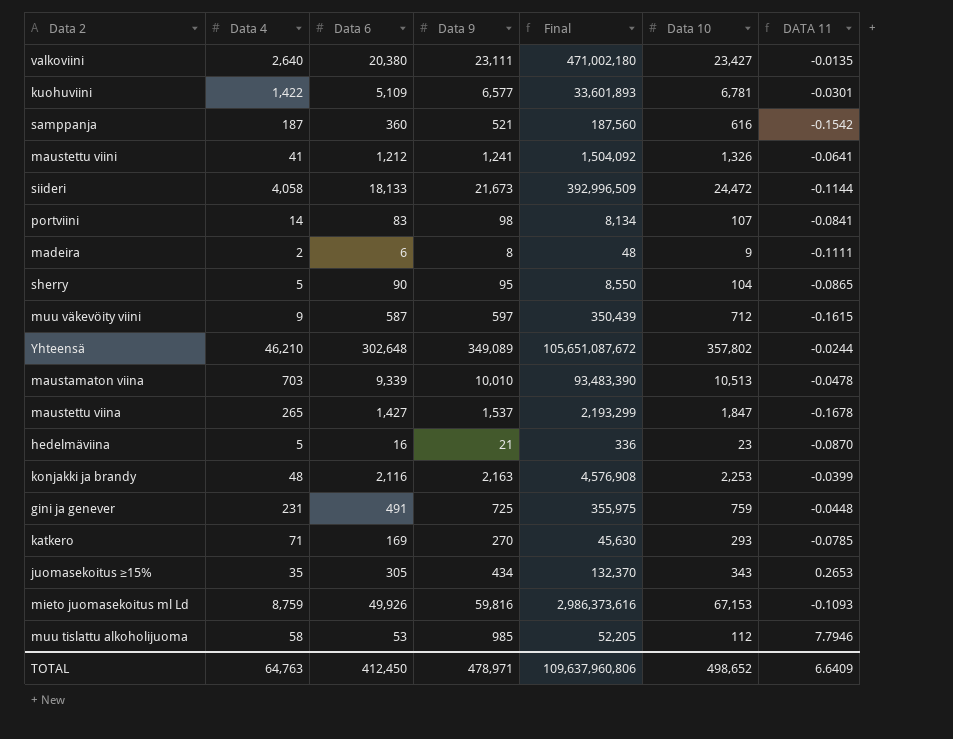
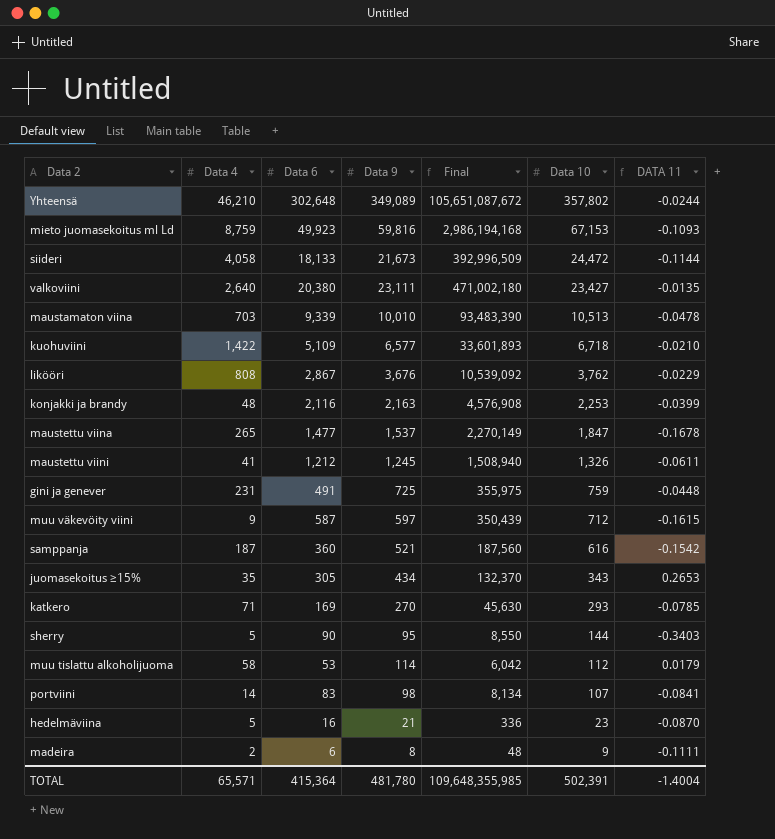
row order: none -> Data 10 descending
mieto juomasekoitus ml Ld | Data 6: 49,926 -> 49,923
mieto juomasekoitus ml Ld | Final: 2,986,373,616 -> 2,986,194,168
kuohuviini | Data 10: 6,781 -> 6,718
kuohuviini | DATA 11: -0.0301 -> -0.0210
row likööri: none -> 808 | 2,867 | 3,676 | 10,539,092 | 3,762 | -0.0229
maustettu viina | Data 6: 1,427 -> 1,477
maustettu viina | Final: 2,193,299 -> 2,270,149
maustettu viini | Data 9: 1,241 -> 1,245
maustettu viini | Final: 1,504,092 -> 1,508,940
maustettu viini | DATA 11: -0.0641 -> -0.0611
sherry | Data 10: 104 -> 144
sherry | DATA 11: -0.0865 -> -0.3403
muu tislattu alkoholijuoma | Data 9: 985 -> 114
muu tislattu alkoholijuoma | Final: 52,205 -> 6,042
muu tislattu alkoholijuoma | DATA 11: 7.7946 -> 0.0179
TOTAL | Data 4: 64,763 -> 65,571
TOTAL | Data 6: 412,450 -> 415,364
TOTAL | Data 9: 478,971 -> 481,780
TOTAL | Final: 109,637,960,806 -> 109,648,355,985
TOTAL | Data 10: 498,652 -> 502,391
TOTAL | DATA 11: 6.6409 -> -1.4004

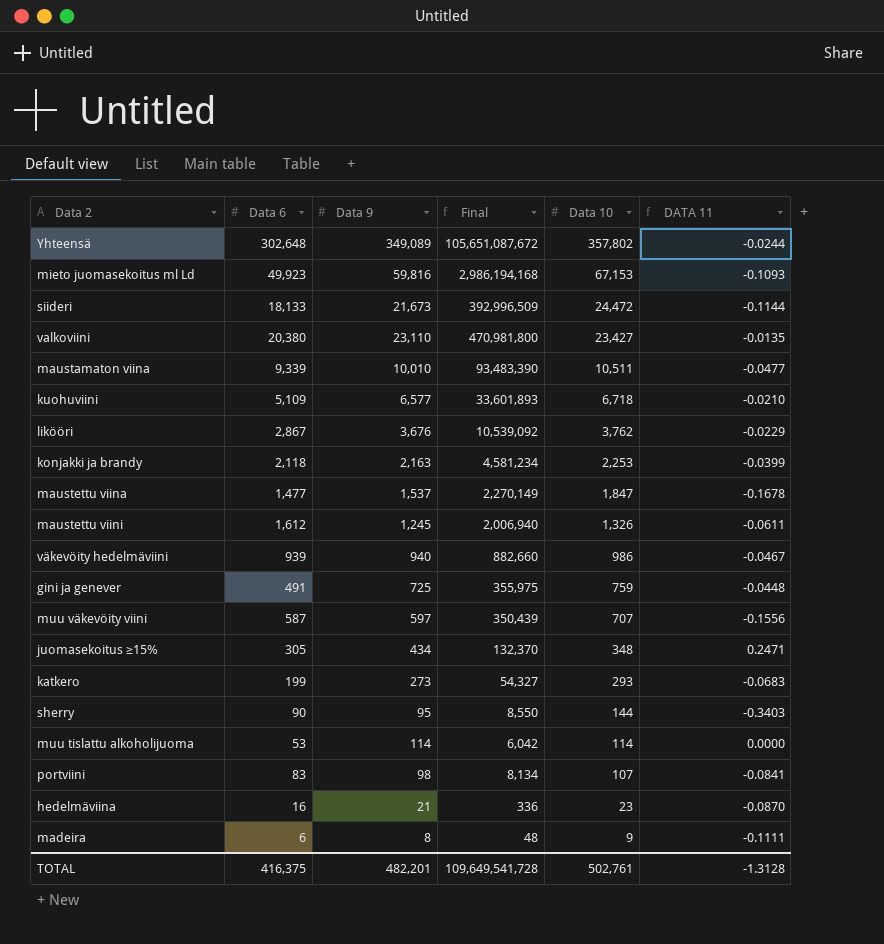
column Data 4 | position: 2 -> none
row samppanja: 187 | 360 | 521 | 187,560 | 616 | -0.1542 -> none
valkoviini | Data 9: 23,111 -> 23,110
valkoviini | Final: 471,002,180 -> 470,981,800
maustamaton viina | Data 10: 10,513 -> 10,511
maustamaton viina | DATA 11: -0.0478 -> -0.0477
konjakki ja brandy | Data 6: 2,116 -> 2,118
konjakki ja brandy | Final: 4,576,908 -> 4,581,234
maustettu viini | Data 6: 1,212 -> 1,612
maustettu viini | Final: 1,508,940 -> 2,006,940
row väkevöity hedelmäviini: none -> 939 | 940 | 882,660 | 986 | -0.0467
muu väkevöity viini | Data 10: 712 -> 707
muu väkevöity viini | DATA 11: -0.1615 -> -0.1556
juomasekoitus ≥15% | Data 10: 343 -> 348
juomasekoitus ≥15% | DATA 11: 0.2653 -> 0.2471
katkero | Data 6: 169 -> 199
katkero | Data 9: 270 -> 273
katkero | Final: 45,630 -> 54,327
katkero | DATA 11: -0.0785 -> -0.0683
muu tislattu alkoholijuoma | Data 10: 112 -> 114
muu tislattu alkoholijuoma | DATA 11: 0.0179 -> 0.0000
TOTAL | Data 6: 415,364 -> 416,375
TOTAL | Data 9: 481,780 -> 482,201
TOTAL | Final: 109,648,355,985 -> 109,649,541,728
TOTAL | Data 10: 502,391 -> 502,761
TOTAL | DATA 11: -1.4004 -> -1.3128

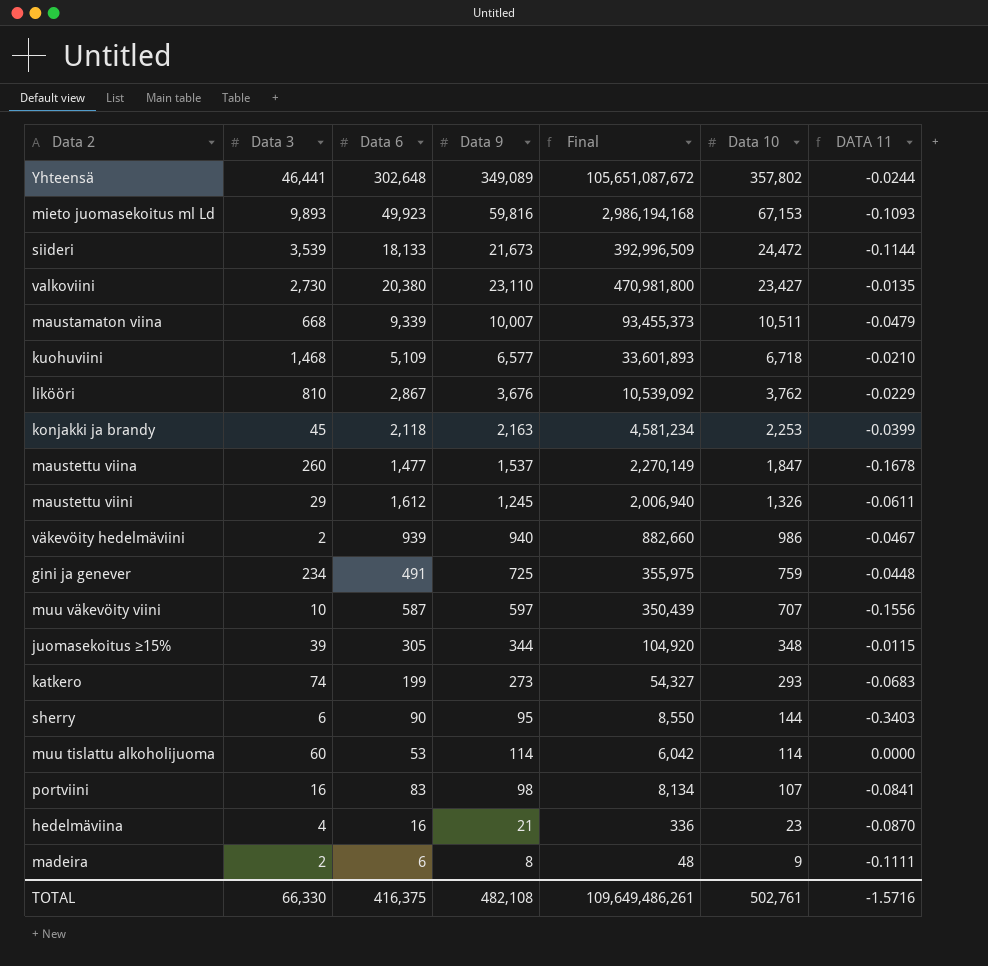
column Data 3 | position: none -> 2
maustamaton viina | Data 9: 10,010 -> 10,007
maustamaton viina | Final: 93,483,390 -> 93,455,373
maustamaton viina | DATA 11: -0.0477 -> -0.0479
juomasekoitus ≥15% | Data 9: 434 -> 344
juomasekoitus ≥15% | Final: 132,370 -> 104,920
juomasekoitus ≥15% | DATA 11: 0.2471 -> -0.0115
TOTAL | Data 9: 482,201 -> 482,108
TOTAL | Final: 109,649,541,728 -> 109,649,486,261
TOTAL | DATA 11: -1.3128 -> -1.5716

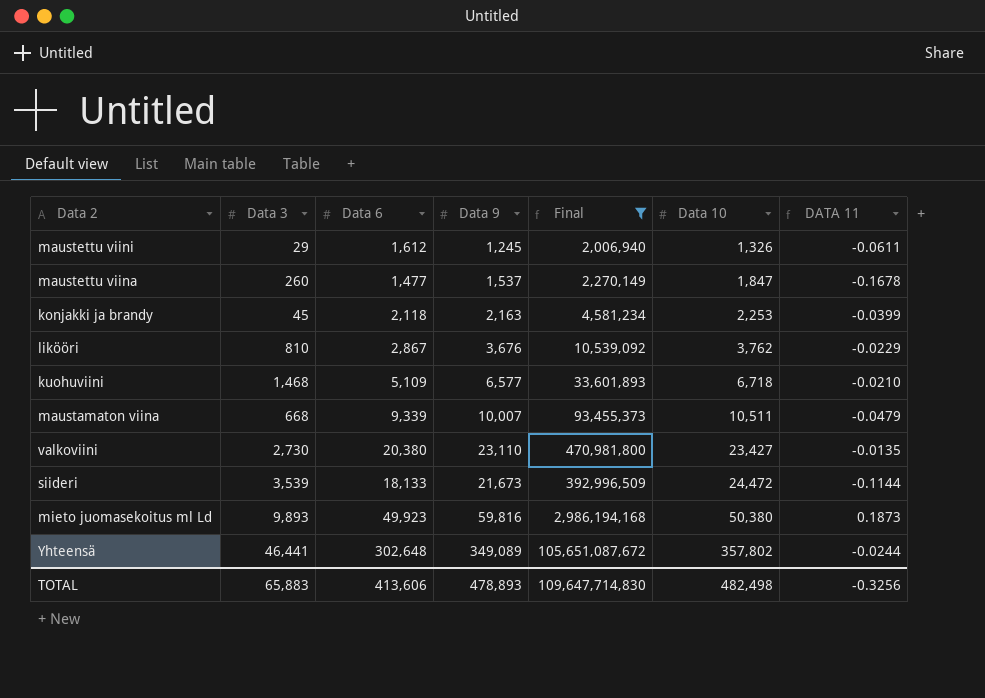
filter: none -> Final >= 2,006,940
row order: Data 10 descending -> Data 10 ascending
mieto juomasekoitus ml Ld | Data 10: 67,153 -> 50,380
mieto juomasekoitus ml Ld | DATA 11: -0.1093 -> 0.1873
TOTAL | Data 3: 66,330 -> 65,883
TOTAL | Data 6: 416,375 -> 413,606
TOTAL | Data 9: 482,108 -> 478,893
TOTAL | Final: 109,649,486,261 -> 109,647,714,830
TOTAL | Data 10: 502,761 -> 482,498
TOTAL | DATA 11: -1.5716 -> -0.3256

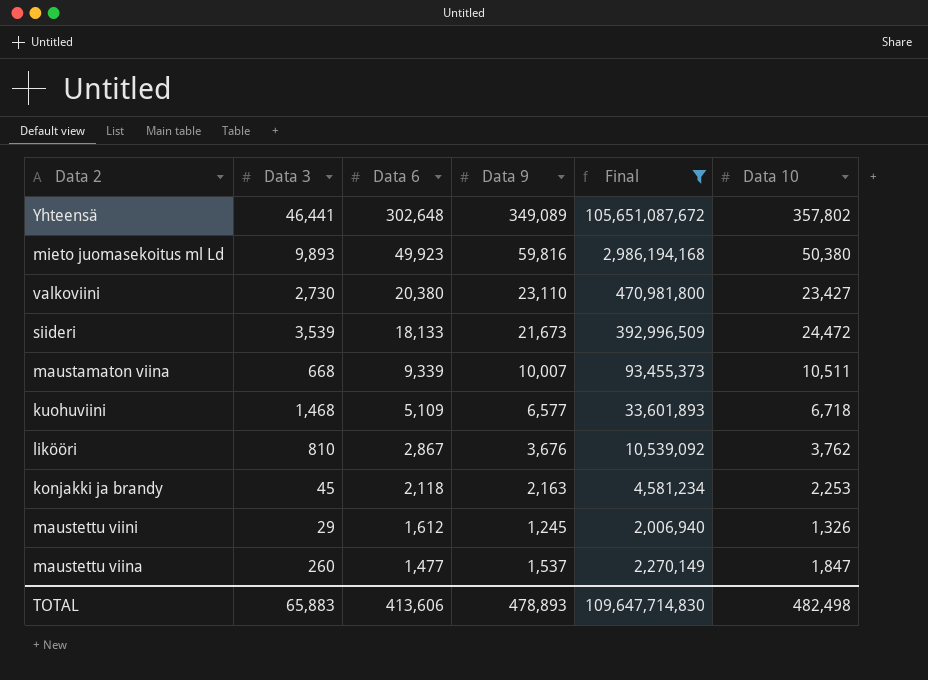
row order: Data 10 ascending -> Data 6 descending
column DATA 11 | formula: ([Data 9] - [Data 10]) / [Data 10] -> none

